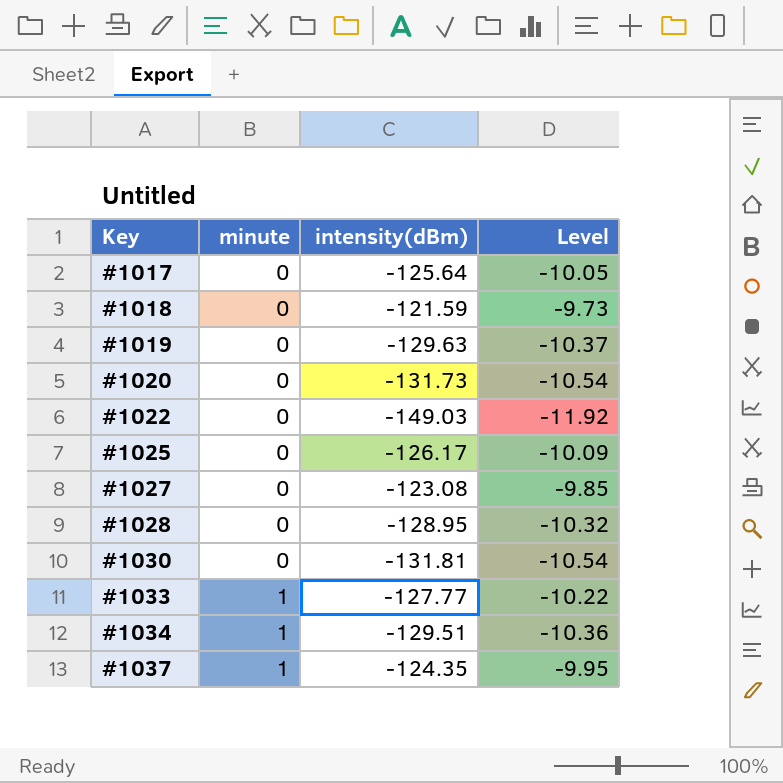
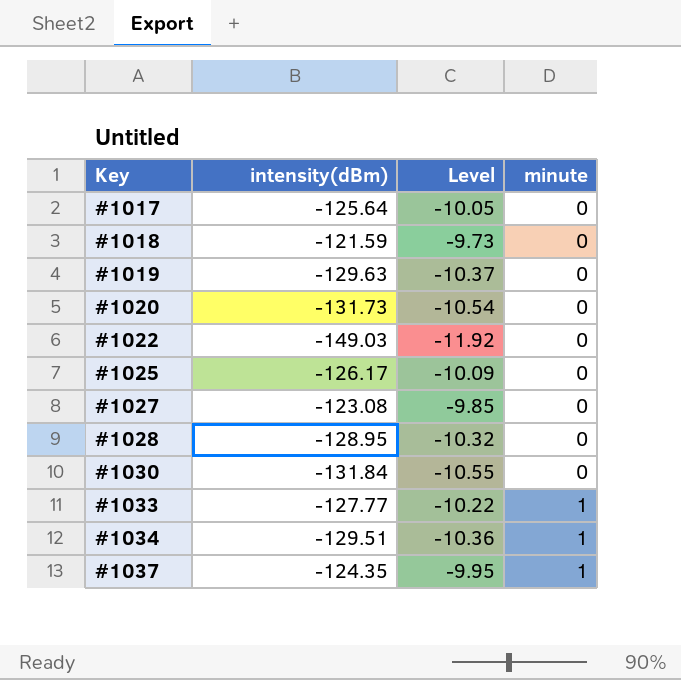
column minute | position: 2 -> 4
#1030 | intensity(dBm): -131.81 -> -131.84
#1030 | Level: -10.54 -> -10.55

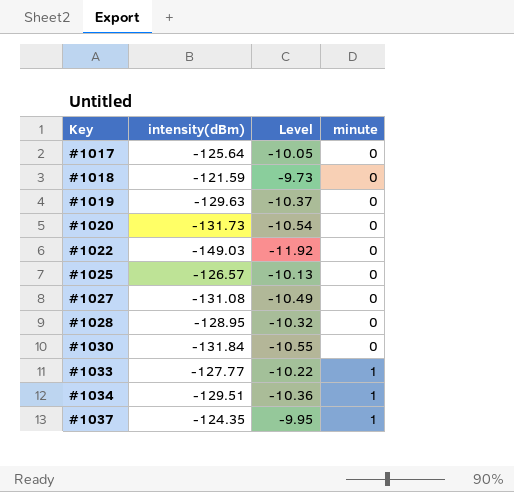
#1025 | intensity(dBm): -126.17 -> -126.57
#1025 | Level: -10.09 -> -10.13
#1027 | intensity(dBm): -123.08 -> -131.08
#1027 | Level: -9.85 -> -10.49

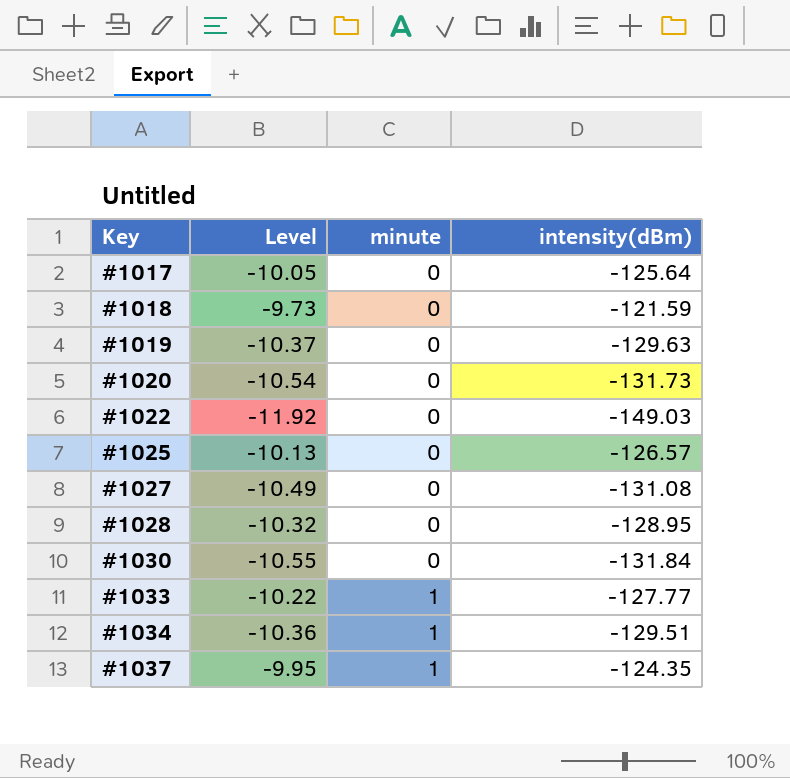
column intensity(dBm) | position: 2 -> 4

